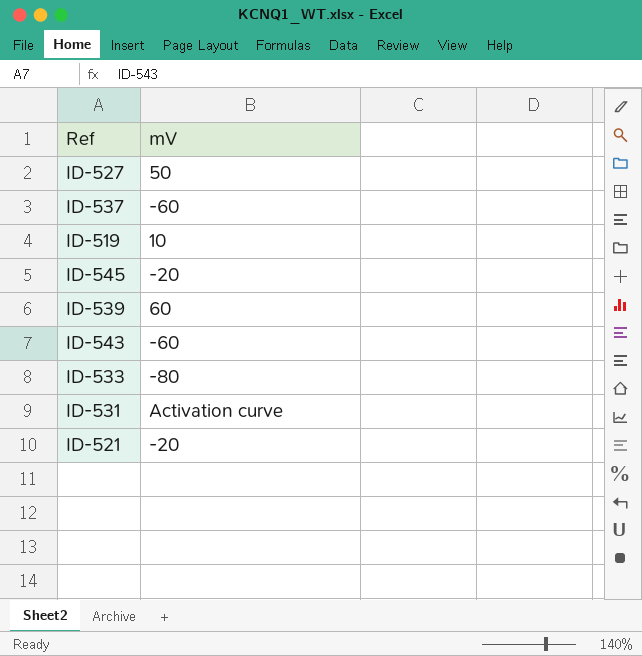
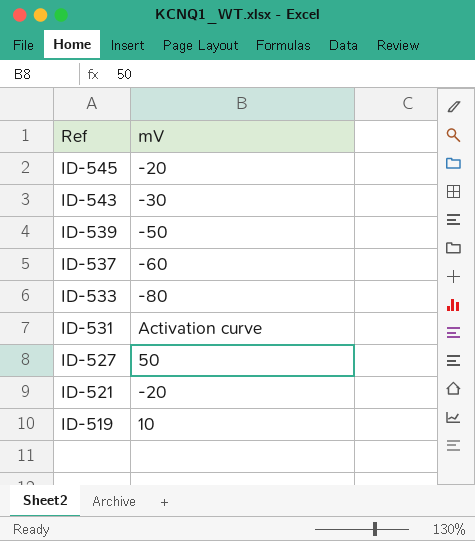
row order: none -> Ref descending
ID-543 | mV: -60 -> -30
ID-539 | mV: 60 -> -50

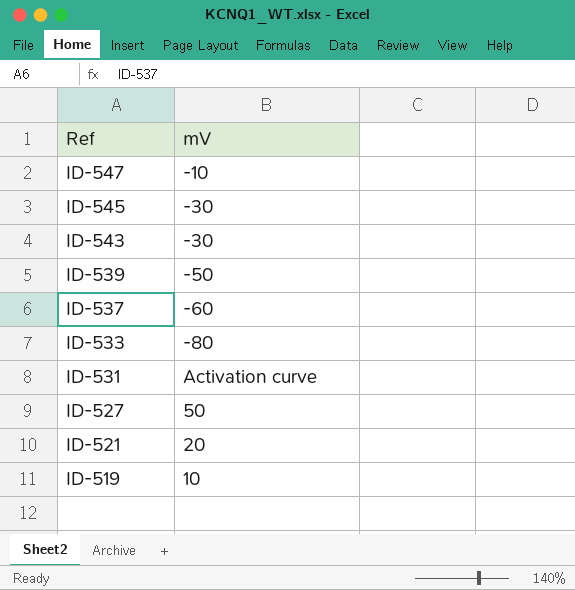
row ID-547: none -> -10
ID-545 | mV: -20 -> -30
ID-521 | mV: -20 -> 20

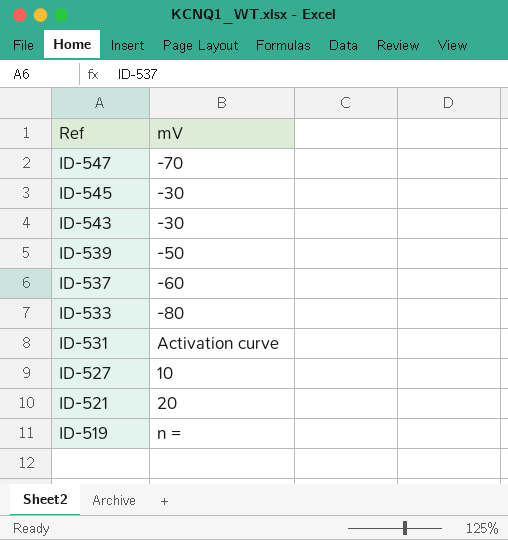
ID-547 | mV: -10 -> -70
ID-527 | mV: 50 -> 10
ID-519 | mV: 10 -> n =

